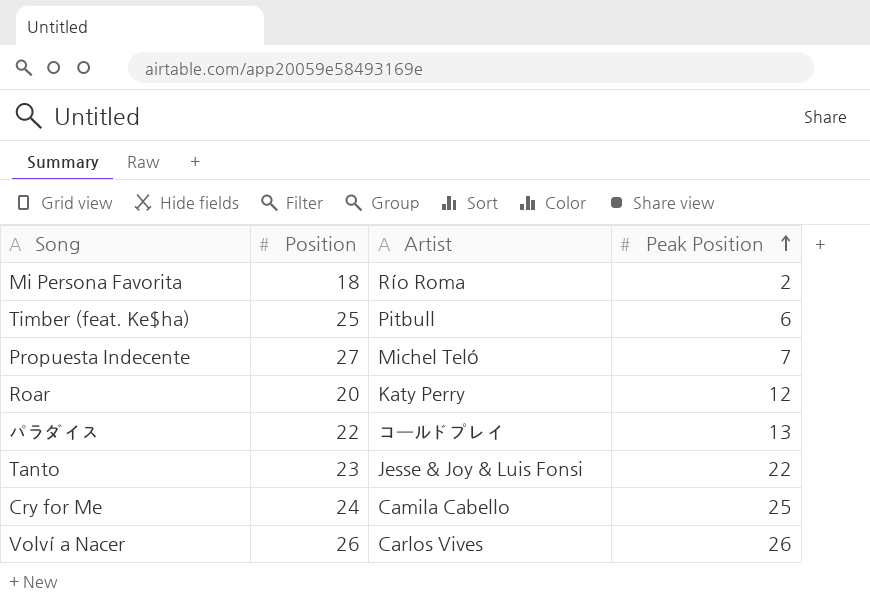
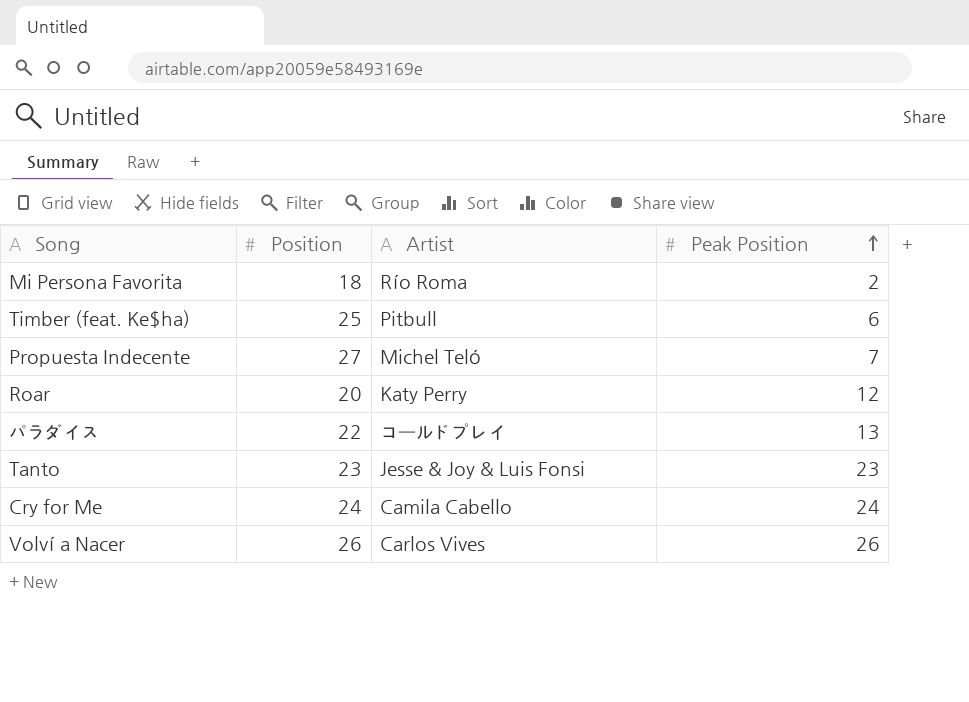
Tanto | Peak Position: 22 -> 23
Cry for Me | Peak Position: 25 -> 24

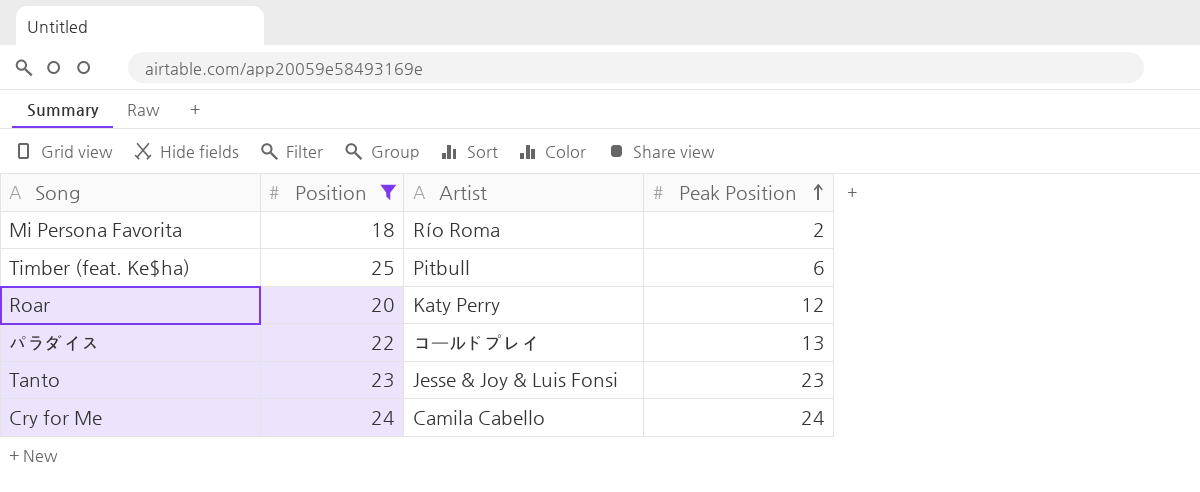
filter: none -> Position <= 25

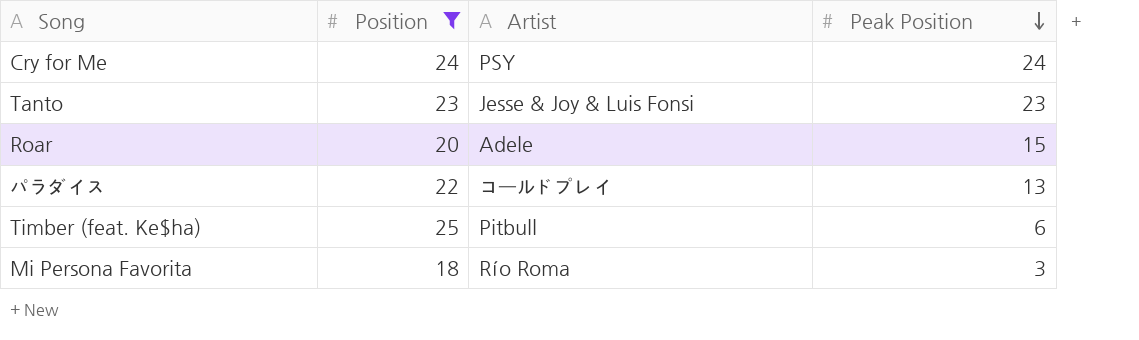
row order: Peak Position ascending -> Peak Position descending
Cry for Me | Artist: Camila Cabello -> PSY
Roar | Artist: Katy Perry -> Adele
Roar | Peak Position: 12 -> 15
Mi Persona Favorita | Peak Position: 2 -> 3

